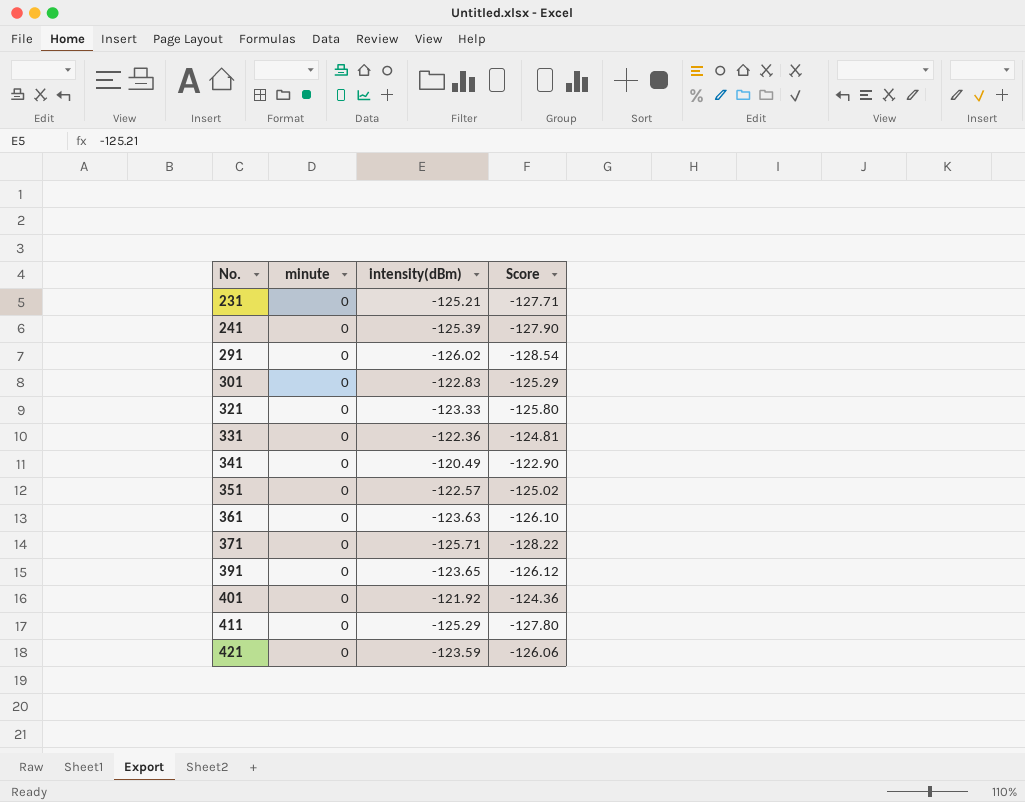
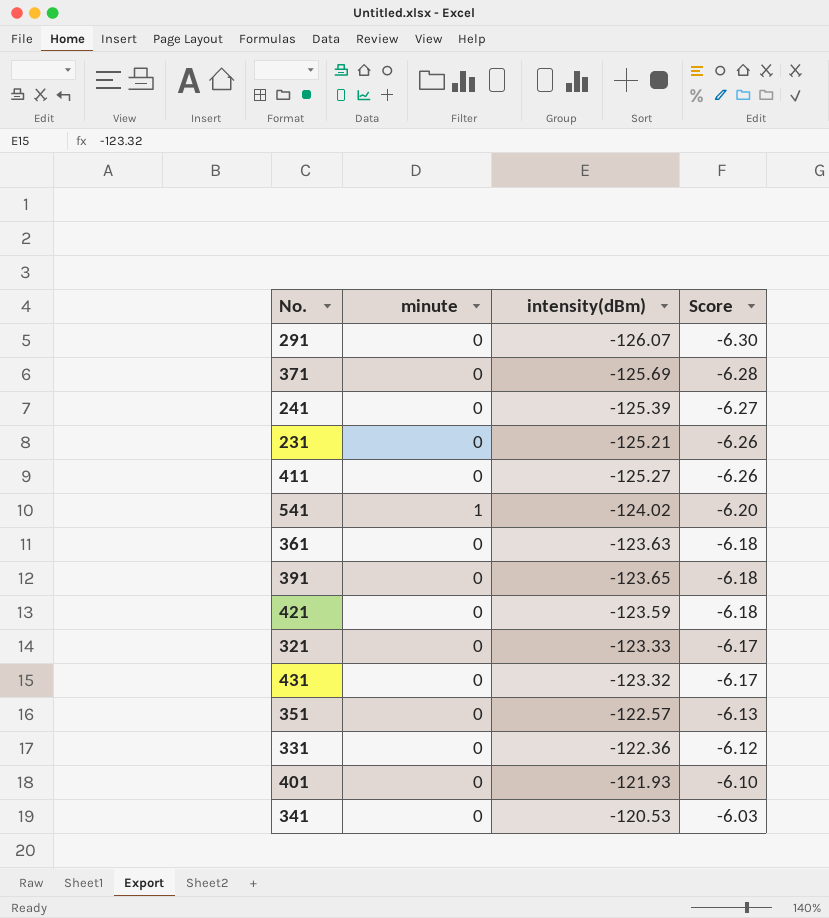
row order: No. ascending -> Score ascending
column Score | formula: [intensity(dBm)] * 1.02 -> [intensity(dBm)] * 0.05
row 301: 0 | -122.83 | -125.29 -> none
291 | intensity(dBm): -126.02 -> -126.07
371 | intensity(dBm): -125.71 -> -125.69
411 | intensity(dBm): -125.29 -> -125.27
row 541: none -> 1 | -124.02 | -6.20
row 431: none -> 0 | -123.32 | -6.17
401 | intensity(dBm): -121.92 -> -121.93
341 | intensity(dBm): -120.49 -> -120.53

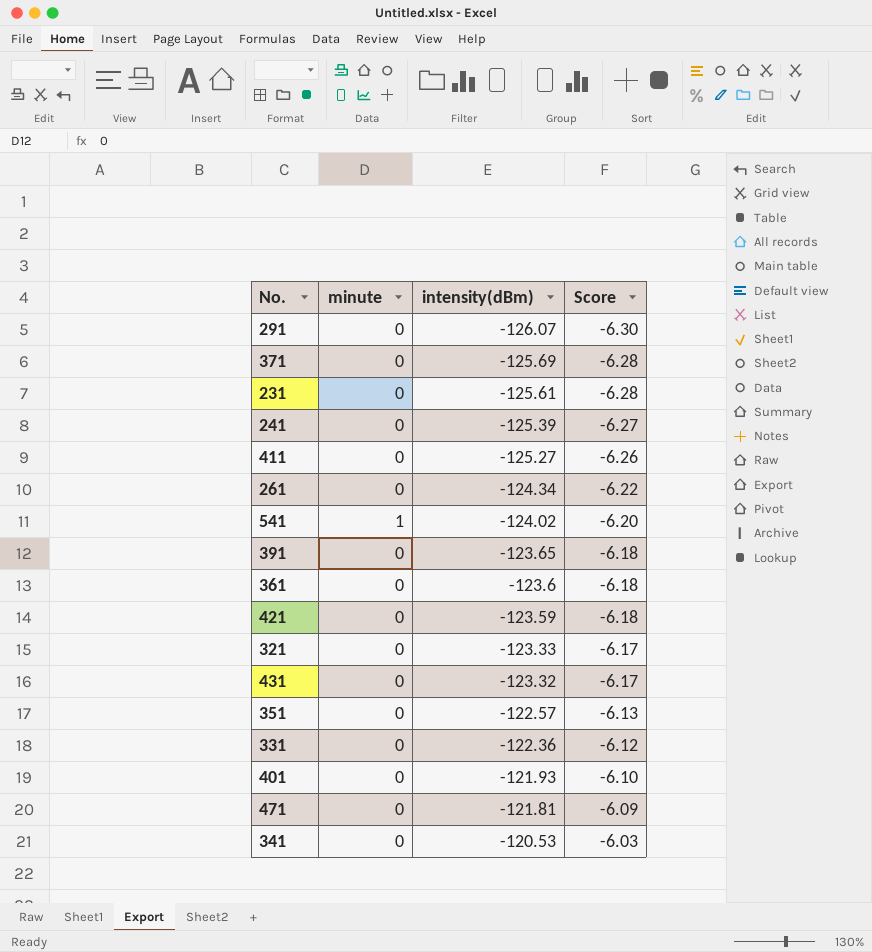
row order: Score ascending -> intensity(dBm) ascending
231 | intensity(dBm): -125.21 -> -125.61
231 | Score: -6.26 -> -6.28
row 261: none -> 0 | -124.34 | -6.22
361 | intensity(dBm): -123.63 -> -123.6
row 471: none -> 0 | -121.81 | -6.09

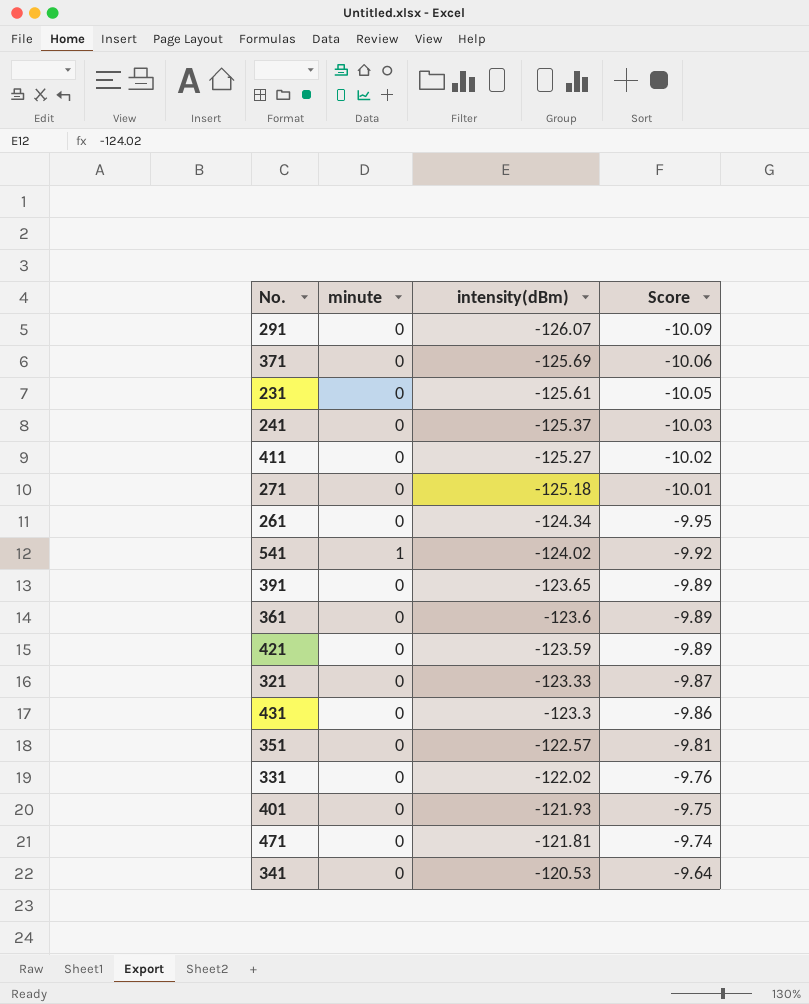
column Score | formula: [intensity(dBm)] * 0.05 -> [intensity(dBm)] * 0.08
241 | intensity(dBm): -125.39 -> -125.37
row 271: none -> 0 | -125.18 | -10.01
431 | intensity(dBm): -123.32 -> -123.3
331 | intensity(dBm): -122.36 -> -122.02

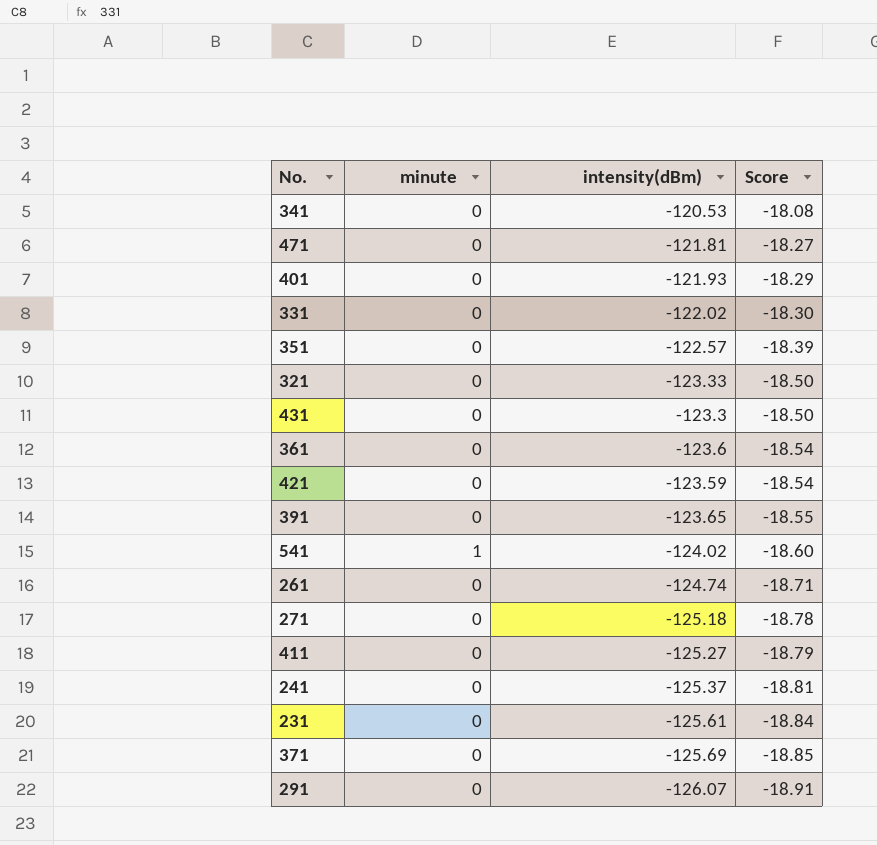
row order: intensity(dBm) ascending -> Score descending
column Score | formula: [intensity(dBm)] * 0.08 -> [intensity(dBm)] * 0.15
261 | intensity(dBm): -124.34 -> -124.74

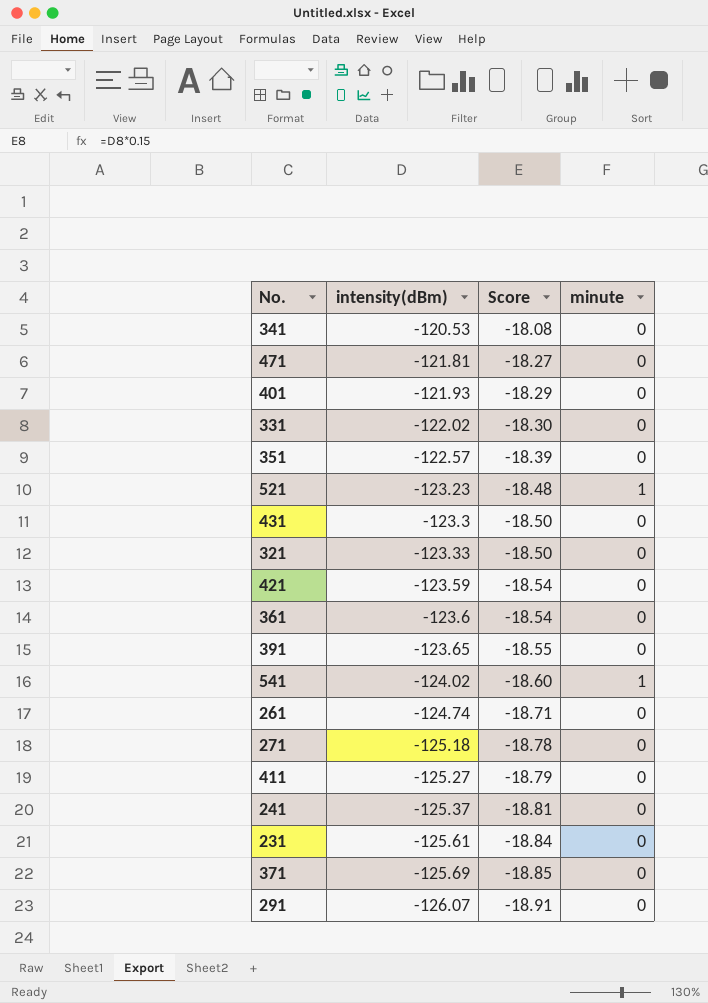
row order: Score descending -> intensity(dBm) descending
column minute | position: 2 -> 4
row 521: none -> -123.23 | -18.48 | 1

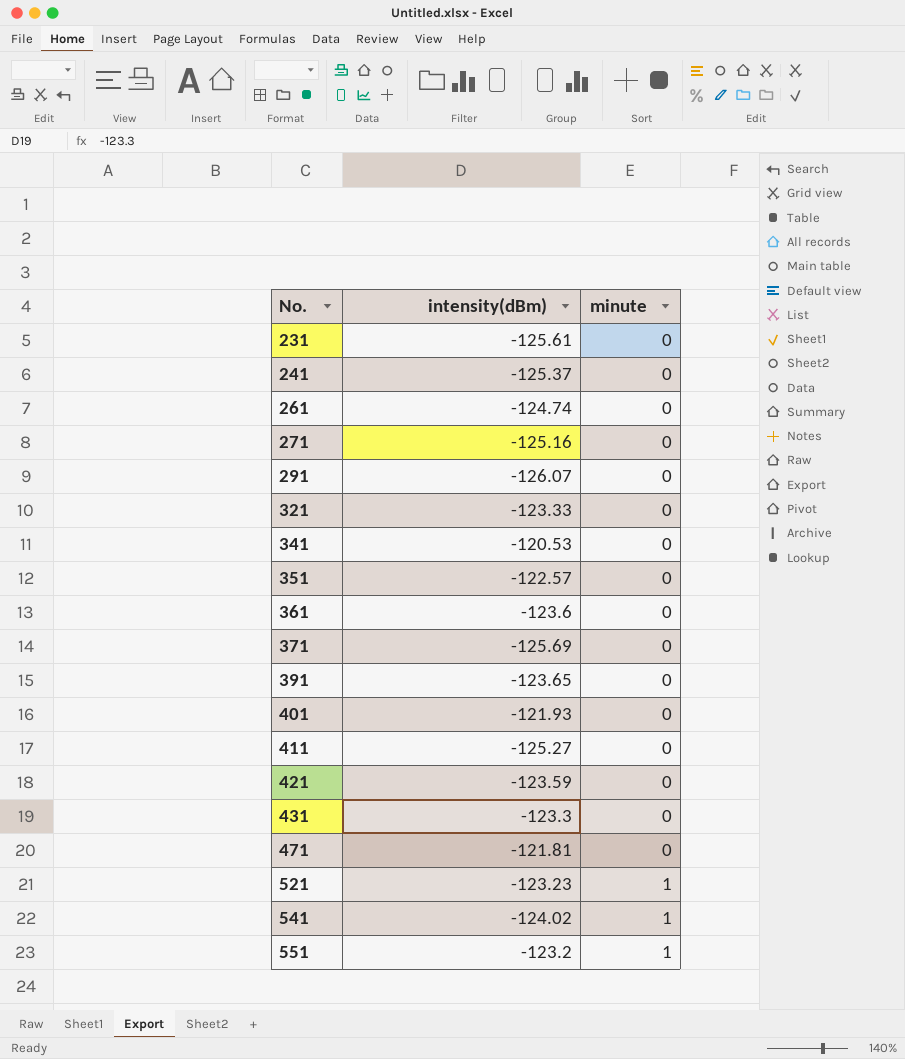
row order: intensity(dBm) descending -> No. ascending
column Score | formula: [intensity(dBm)] * 0.15 -> none
row 331: -122.02 | -18.30 | 0 -> none
271 | intensity(dBm): -125.18 -> -125.16
row 551: none -> -123.2 | 1

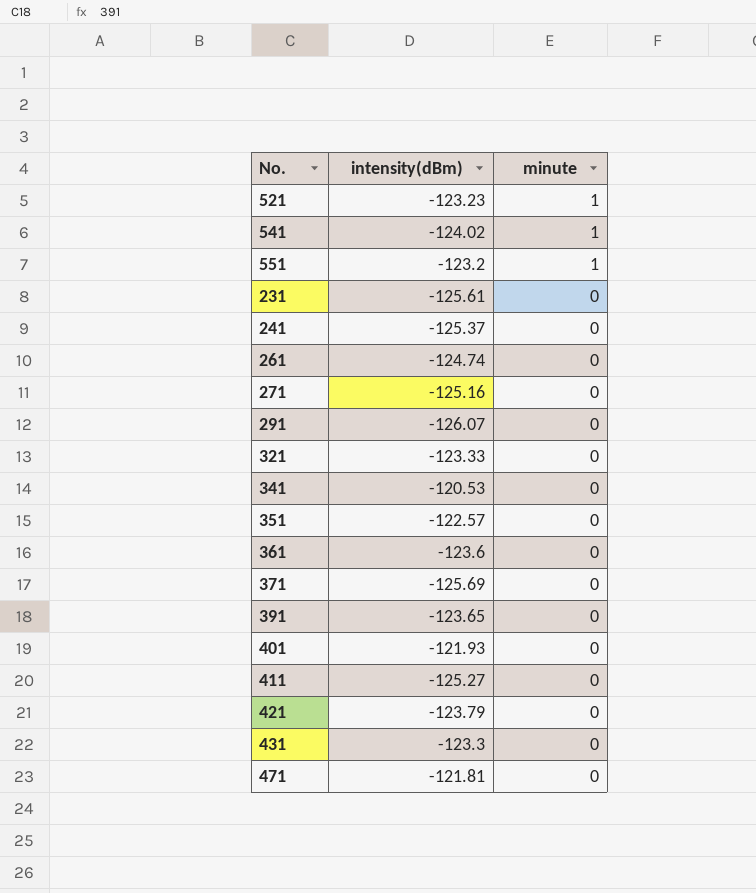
row order: No. ascending -> minute descending
421 | intensity(dBm): -123.59 -> -123.79

